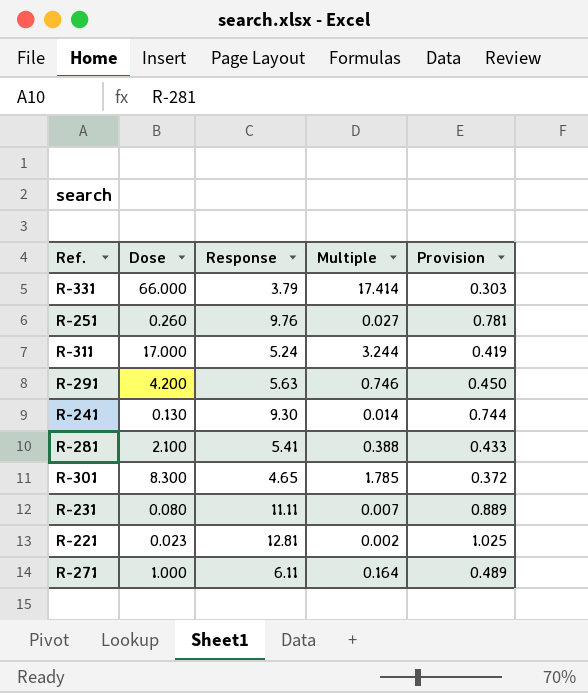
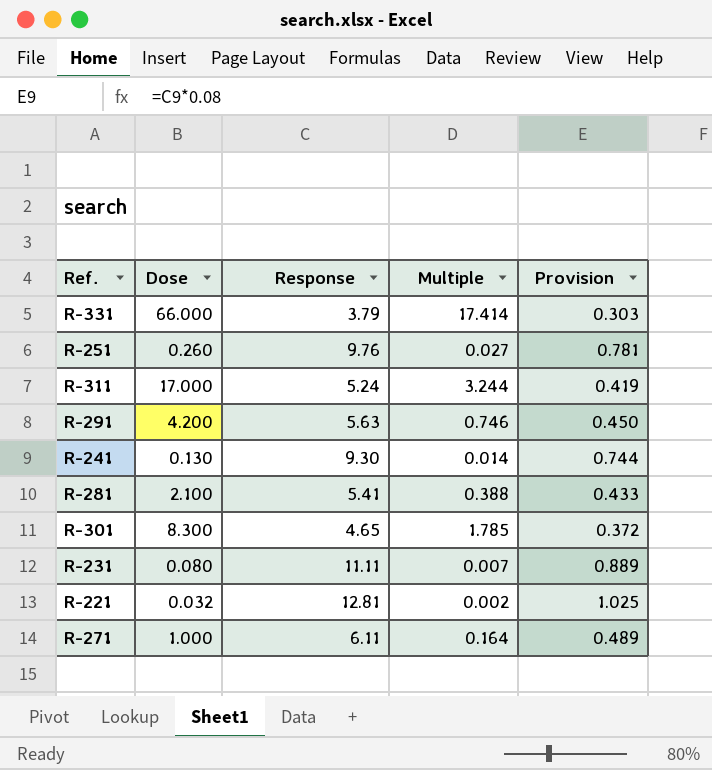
R-221 | Dose: 0.023 -> 0.032

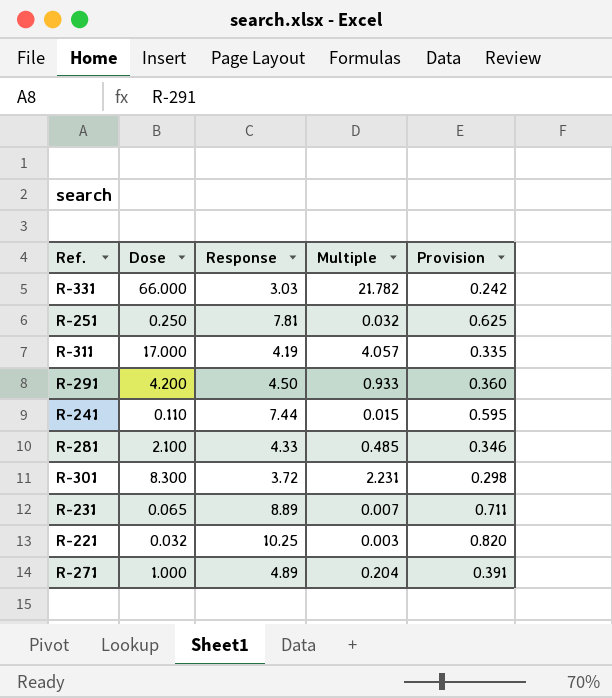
R-331 | Response: 3.79 -> 3.03
R-331 | Multiple: 17.414 -> 21.782
R-331 | Provision: 0.303 -> 0.242
R-251 | Dose: 0.260 -> 0.250
R-251 | Response: 9.76 -> 7.81
R-251 | Multiple: 0.027 -> 0.032
R-251 | Provision: 0.781 -> 0.625
R-311 | Response: 5.24 -> 4.19
R-311 | Multiple: 3.244 -> 4.057
R-311 | Provision: 0.419 -> 0.335
R-291 | Response: 5.63 -> 4.50
R-291 | Multiple: 0.746 -> 0.933
R-291 | Provision: 0.450 -> 0.360
R-241 | Dose: 0.130 -> 0.110
R-241 | Response: 9.30 -> 7.44
R-241 | Multiple: 0.014 -> 0.015
R-241 | Provision: 0.744 -> 0.595
R-281 | Response: 5.41 -> 4.33
R-281 | Multiple: 0.388 -> 0.485
R-281 | Provision: 0.433 -> 0.346
R-301 | Response: 4.65 -> 3.72
R-301 | Multiple: 1.785 -> 2.231
R-301 | Provision: 0.372 -> 0.298
R-231 | Dose: 0.080 -> 0.065
R-231 | Response: 11.11 -> 8.89
R-231 | Provision: 0.889 -> 0.711
R-221 | Response: 12.81 -> 10.25
R-221 | Multiple: 0.002 -> 0.003
R-221 | Provision: 1.025 -> 0.820
R-271 | Response: 6.11 -> 4.89
R-271 | Multiple: 0.164 -> 0.204
R-271 | Provision: 0.489 -> 0.391

